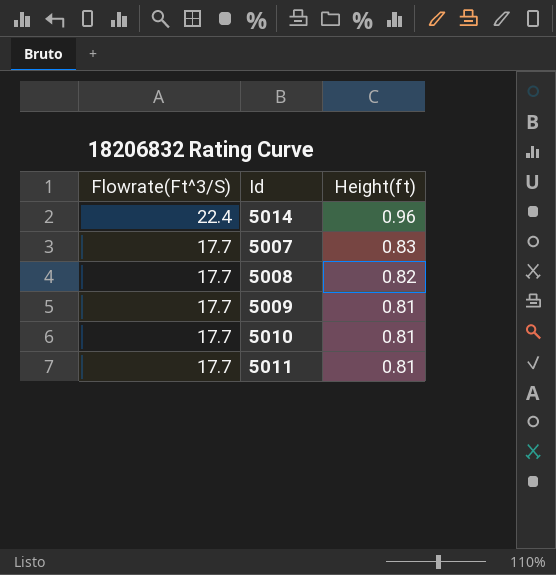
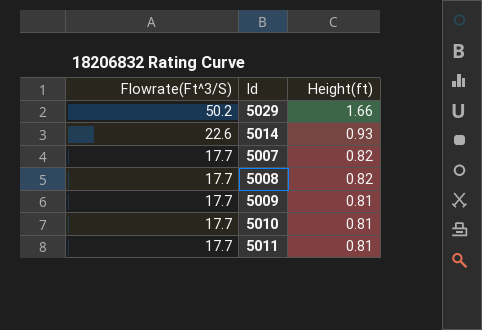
row 5029: none -> 50.2 | 1.66
5014 | Flowrate(Ft^3/S): 22.4 -> 22.6
5014 | Height(ft): 0.96 -> 0.93
5007 | Height(ft): 0.83 -> 0.82

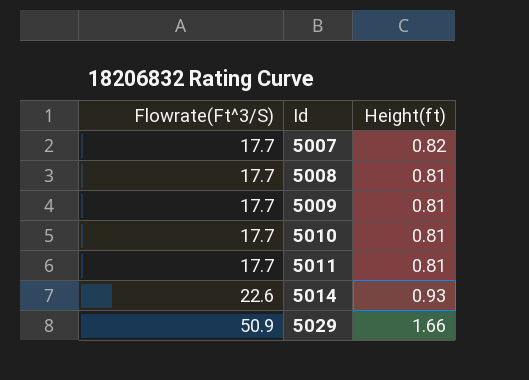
row order: Flowrate(Ft^3/S) descending -> Flowrate(Ft^3/S) ascending
5008 | Height(ft): 0.82 -> 0.81
5029 | Flowrate(Ft^3/S): 50.2 -> 50.9

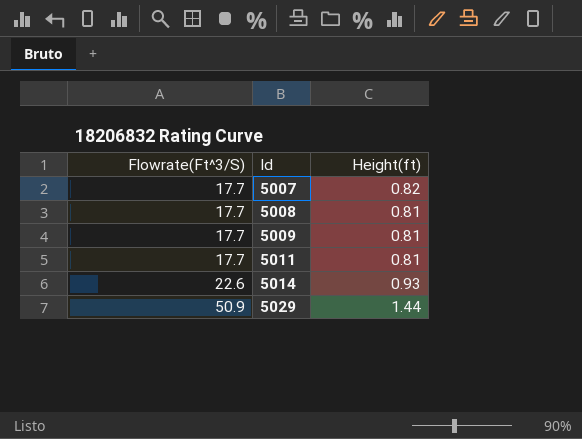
row 5010: 17.7 | 0.81 -> none
5029 | Height(ft): 1.66 -> 1.44

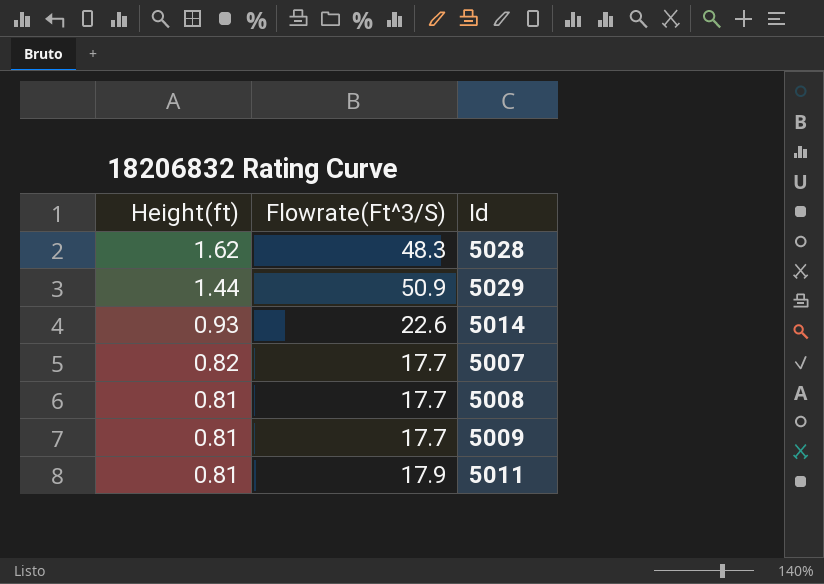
row order: Flowrate(Ft^3/S) ascending -> Height(ft) descending
column Height(ft) | position: 3 -> 1
row 5028: none -> 1.62 | 48.3
5011 | Flowrate(Ft^3/S): 17.7 -> 17.9

